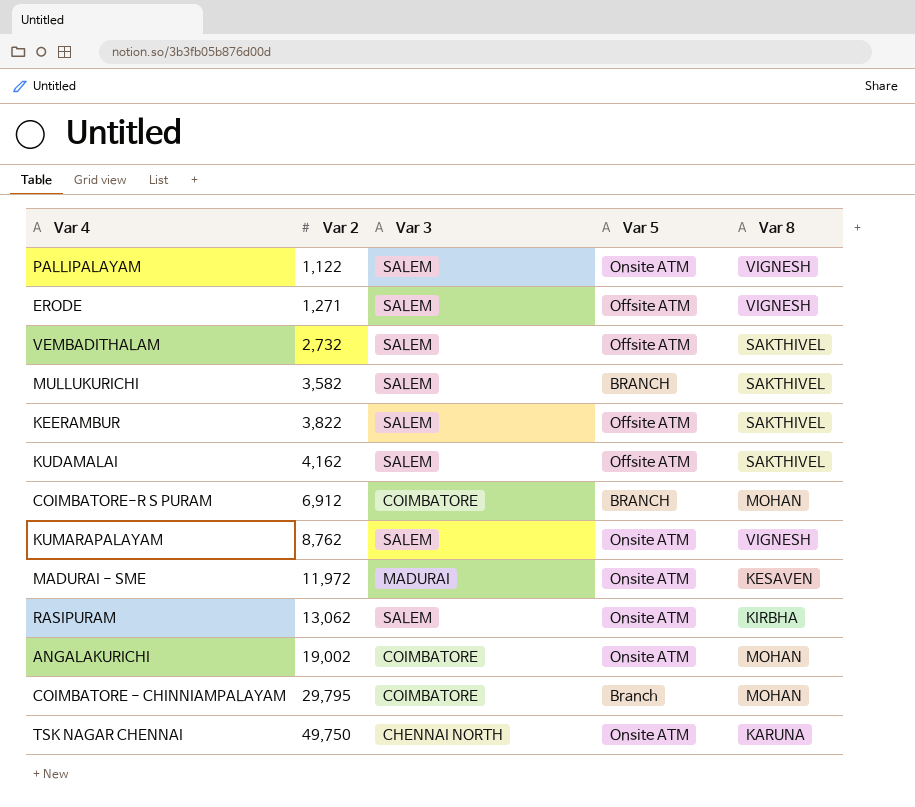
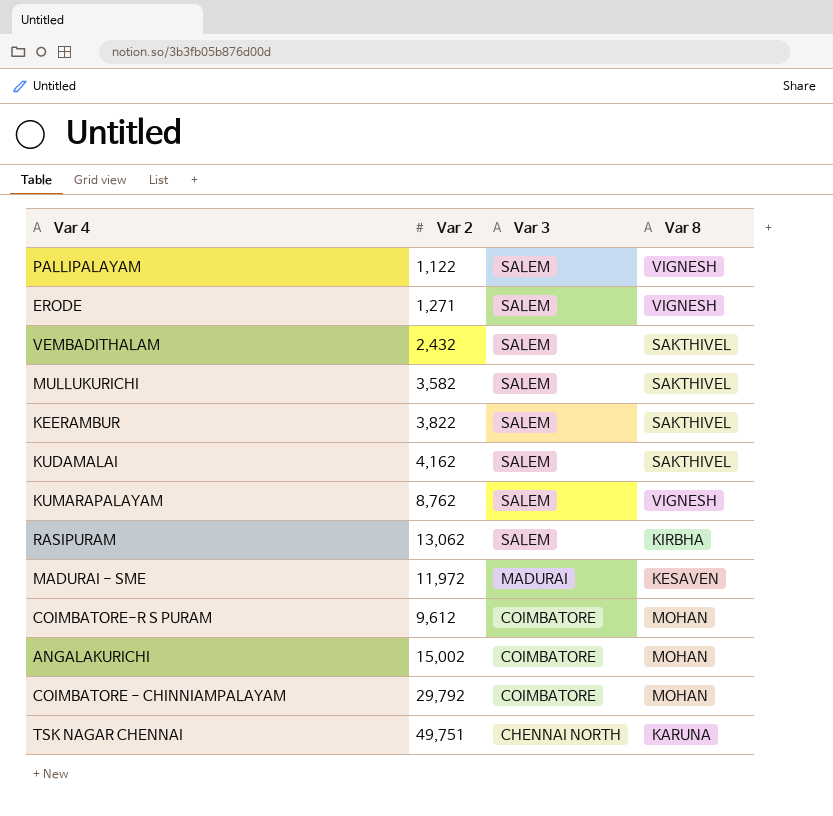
row order: Var 2 ascending -> Var 3 descending
column Var 5 | position: 4 -> none
VEMBADITHALAM | Var 2: 2,732 -> 2,432
COIMBATORE-R S PURAM | Var 2: 6,912 -> 9,612
ANGALAKURICHI | Var 2: 19,002 -> 15,002
COIMBATORE - CHINNIAMPALAYAM | Var 2: 29,795 -> 29,792
TSK NAGAR CHENNAI | Var 2: 49,750 -> 49,751

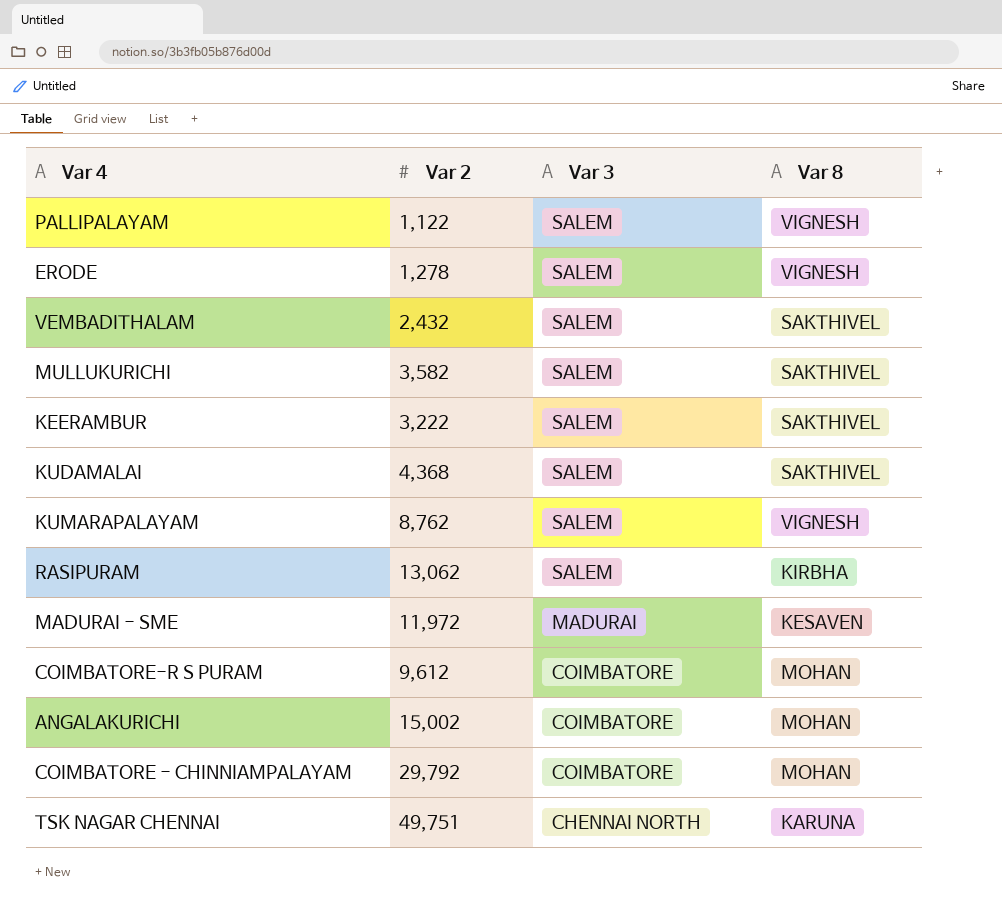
ERODE | Var 2: 1,271 -> 1,278
KEERAMBUR | Var 2: 3,822 -> 3,222
KUDAMALAI | Var 2: 4,162 -> 4,368

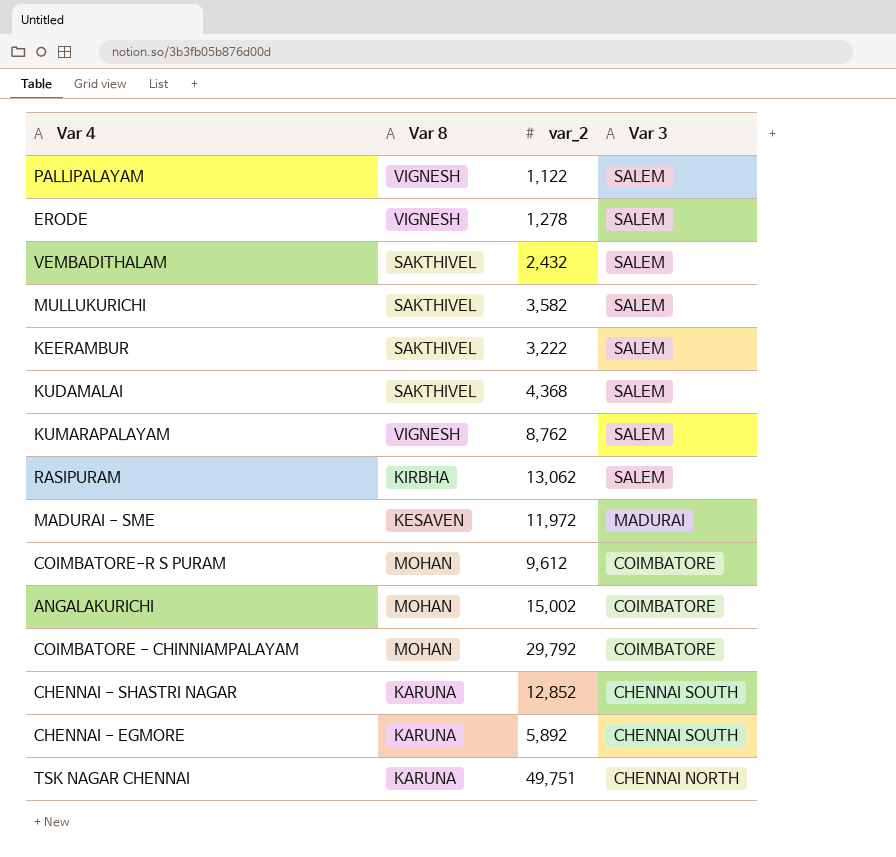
column Var 8 | position: 4 -> 2
column name: Var 2 -> var_2
row CHENNAI - SHASTRI NAGAR: none -> KARUNA | 12,852 | CHENNAI SOUTH
row CHENNAI - EGMORE: none -> KARUNA | 5,892 | CHENNAI SOUTH

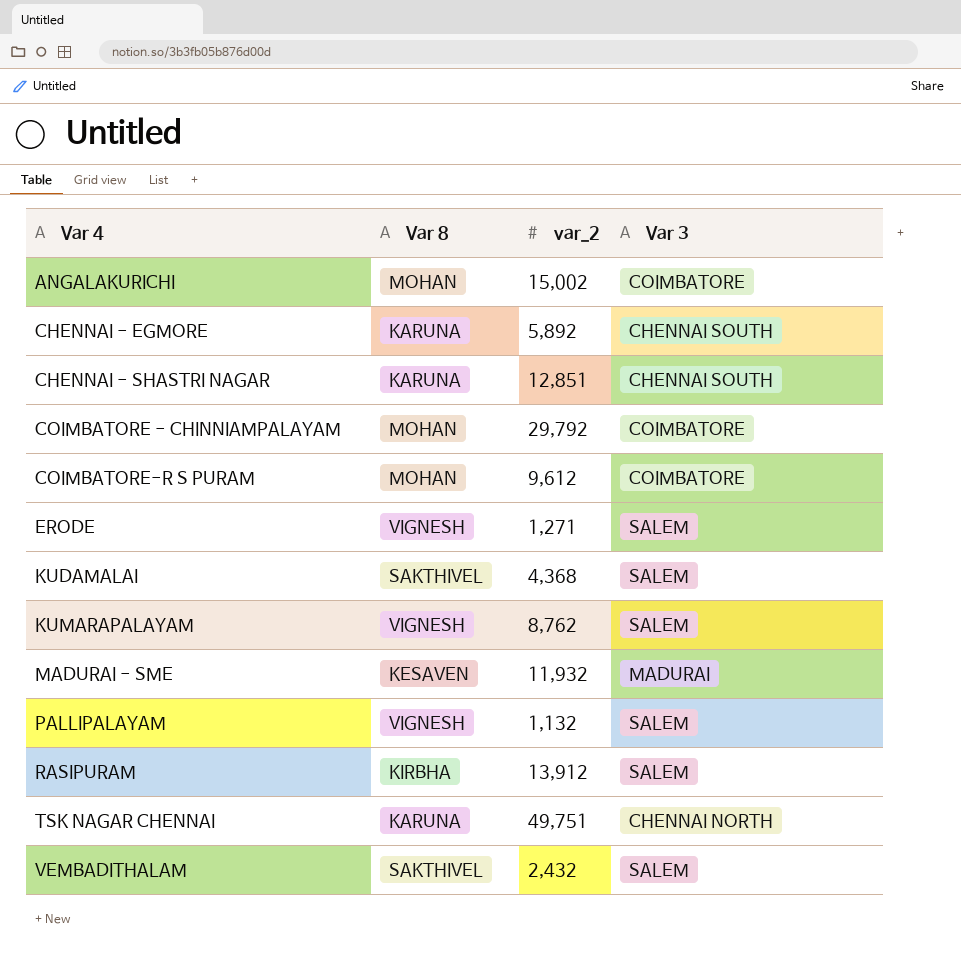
row order: Var 3 descending -> Var 4 ascending
row MULLUKURICHI: SAKTHIVEL | 3,582 | SALEM -> none
row KEERAMBUR: SAKTHIVEL | 3,222 | SALEM -> none
CHENNAI - SHASTRI NAGAR | var_2: 12,852 -> 12,851
ERODE | var_2: 1,278 -> 1,271
MADURAI - SME | var_2: 11,972 -> 11,932
PALLIPALAYAM | var_2: 1,122 -> 1,132
RASIPURAM | var_2: 13,062 -> 13,912

